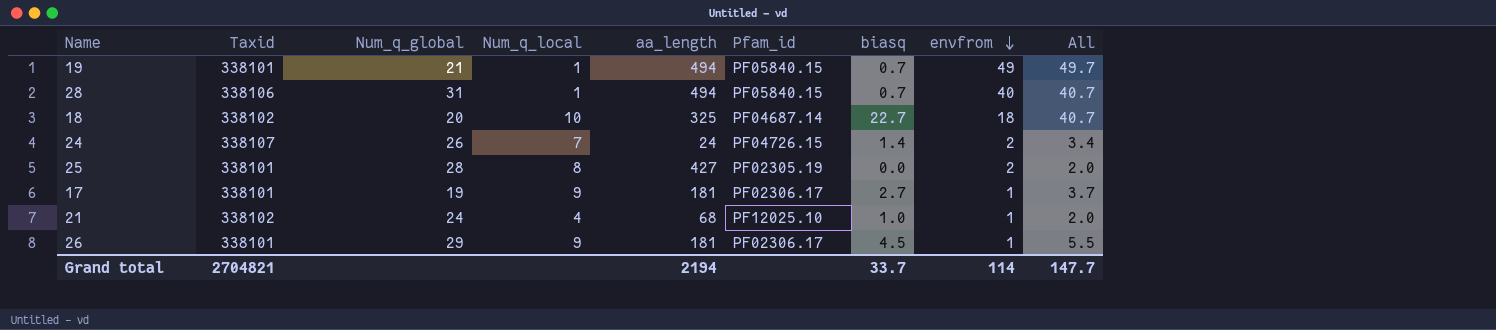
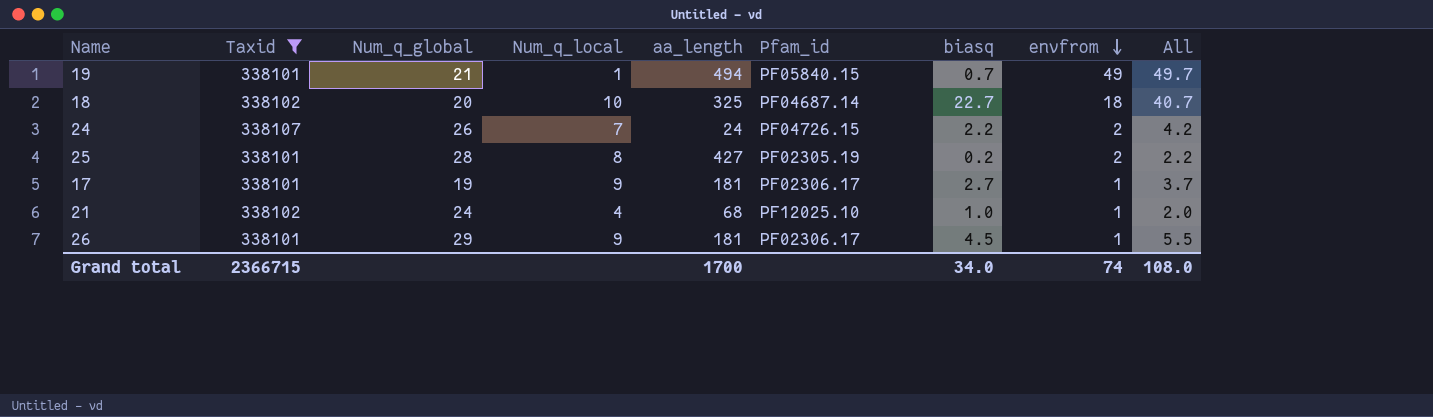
filter: none -> Taxid != 338106
24 | biasq: 1.4 -> 2.2
24 | All: 3.4 -> 4.2
25 | biasq: 0.0 -> 0.2
25 | All: 2.0 -> 2.2
Grand total | Taxid: 2704821 -> 2366715
Grand total | aa_length: 2194 -> 1700
Grand total | biasq: 33.7 -> 34.0
Grand total | envfrom: 114 -> 74
Grand total | All: 147.7 -> 108.0

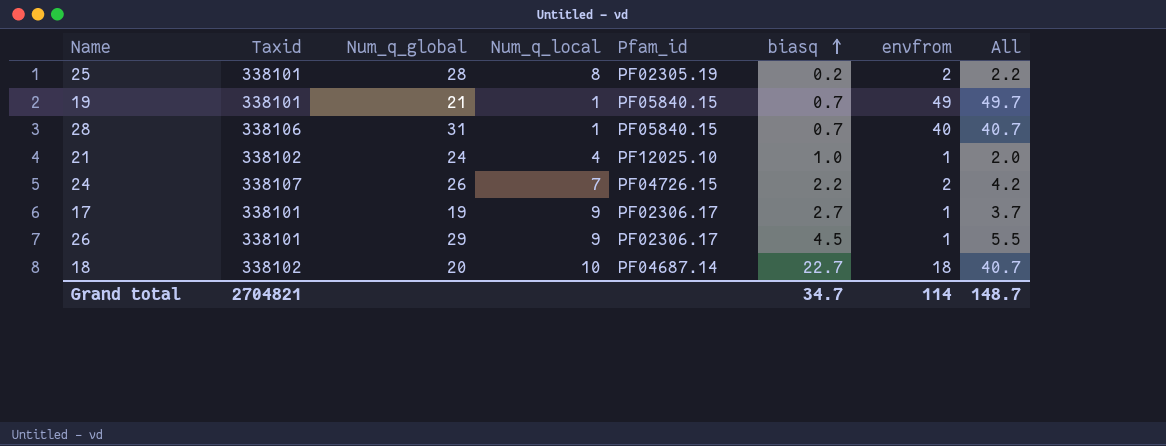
filter: Taxid != 338106 -> none
row order: envfrom descending -> biasq ascending
column aa_length | position: 5 -> none
Grand total | Taxid: 2366715 -> 2704821
Grand total | biasq: 34.0 -> 34.7
Grand total | envfrom: 74 -> 114
Grand total | All: 108.0 -> 148.7

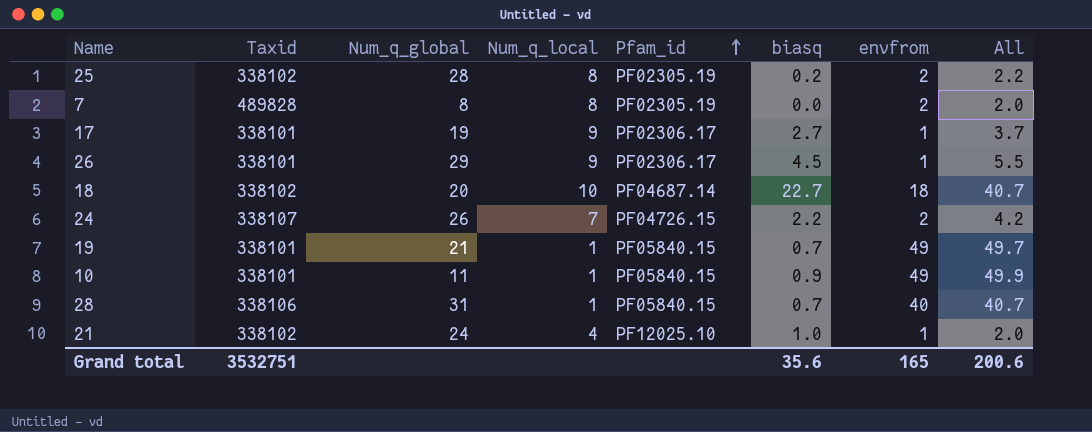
row order: biasq ascending -> Pfam_id ascending
25 | Taxid: 338101 -> 338102
row 7: none -> 489828 | 8 | 8 | PF02305.19 | 0.0 | 2 | 2.0
row 10: none -> 338101 | 11 | 1 | PF05840.15 | 0.9 | 49 | 49.9
Grand total | Taxid: 2704821 -> 3532751
Grand total | biasq: 34.7 -> 35.6
Grand total | envfrom: 114 -> 165
Grand total | All: 148.7 -> 200.6

